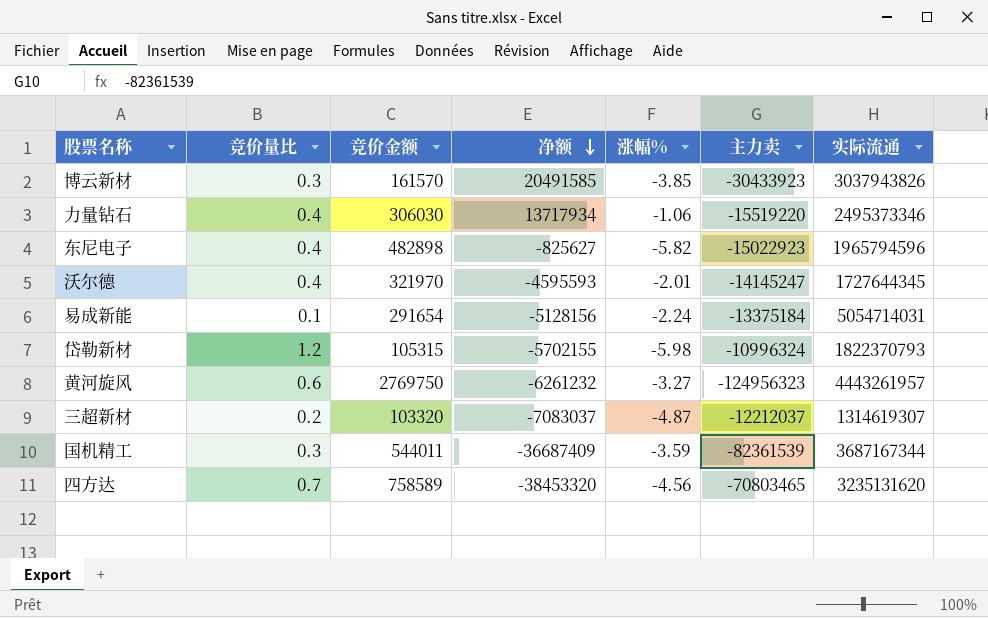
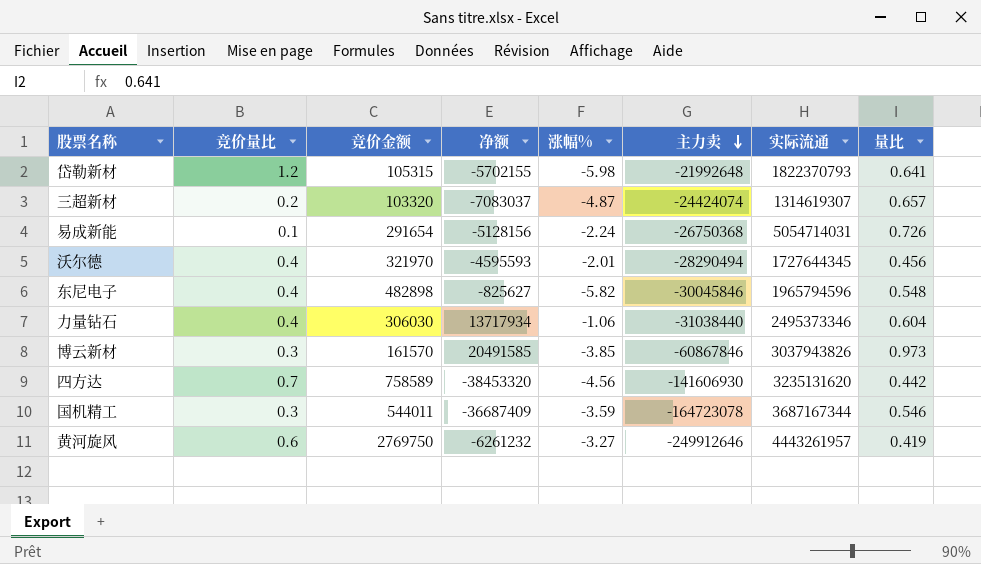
row order: 净额 descending -> 主力卖 descending
column 量比 | position: none -> 8
岱勒新材 | 主力卖: -10996324 -> -21992648
三超新材 | 主力卖: -12212037 -> -24424074
易成新能 | 主力卖: -13375184 -> -26750368
沃尔德 | 主力卖: -14145247 -> -28290494
东尼电子 | 主力卖: -15022923 -> -30045846
力量钻石 | 主力卖: -15519220 -> -31038440
博云新材 | 主力卖: -30433923 -> -60867846
四方达 | 主力卖: -70803465 -> -141606930
国机精工 | 主力卖: -82361539 -> -164723078
黄河旋风 | 主力卖: -124956323 -> -249912646

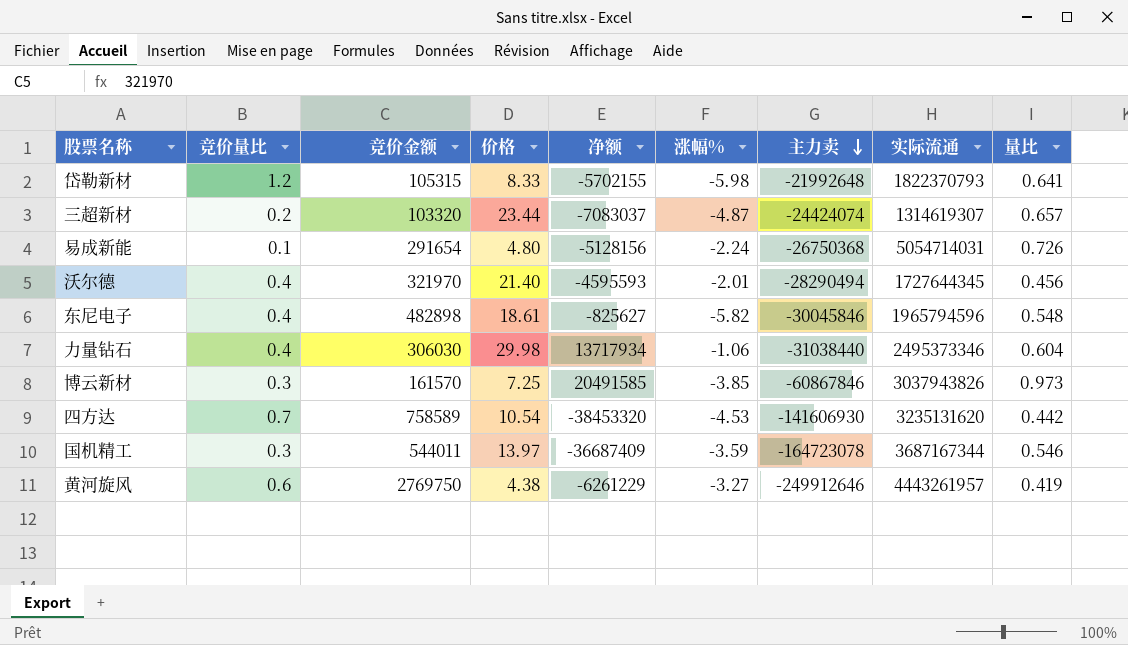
column 价格 | position: none -> 4
四方达 | 涨幅%: -4.56 -> -4.53
黄河旋风 | 净额: -6261232 -> -6261229

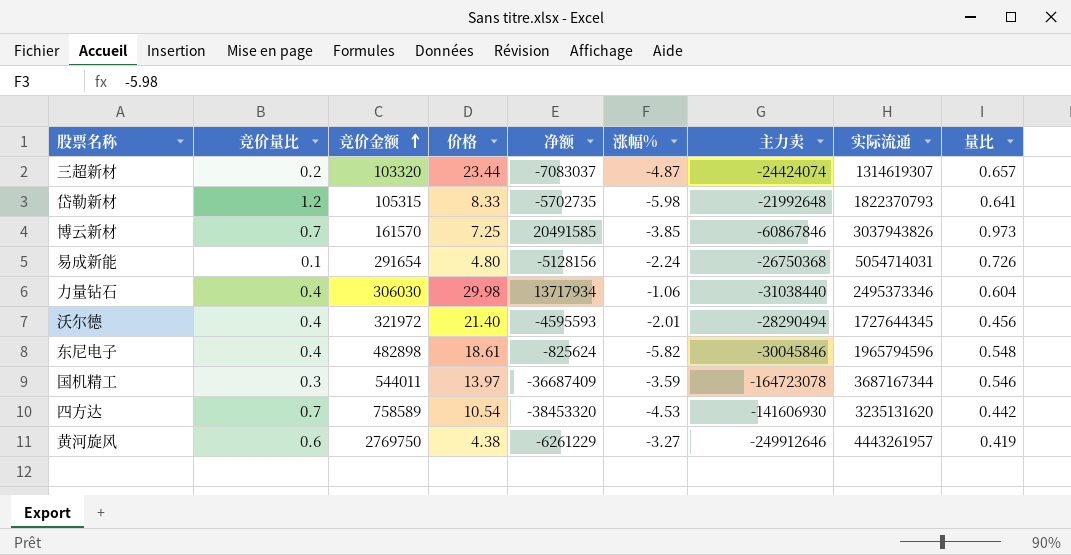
row order: 主力卖 descending -> 竞价金额 ascending
岱勒新材 | 净额: -5702155 -> -5702735
博云新材 | 竞价量比: 0.3 -> 0.7
沃尔德 | 竞价金额: 321970 -> 321972
东尼电子 | 净额: -825627 -> -825624

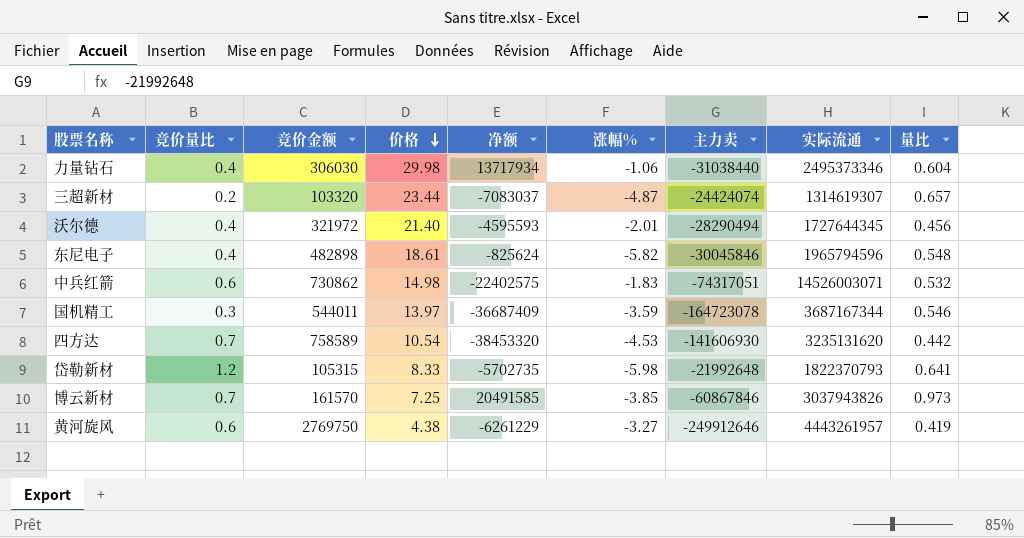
row order: 竞价金额 ascending -> 价格 descending
row 易成新能: 0.1 | 291654 | 4.80 | -5128156 | -2.24 | -26750368 | 5054714031 | 0.726 -> none
row 中兵红箭: none -> 0.6 | 730862 | 14.98 | -22402575 | -1.83 | -74317051 | 14526003071 | 0.532

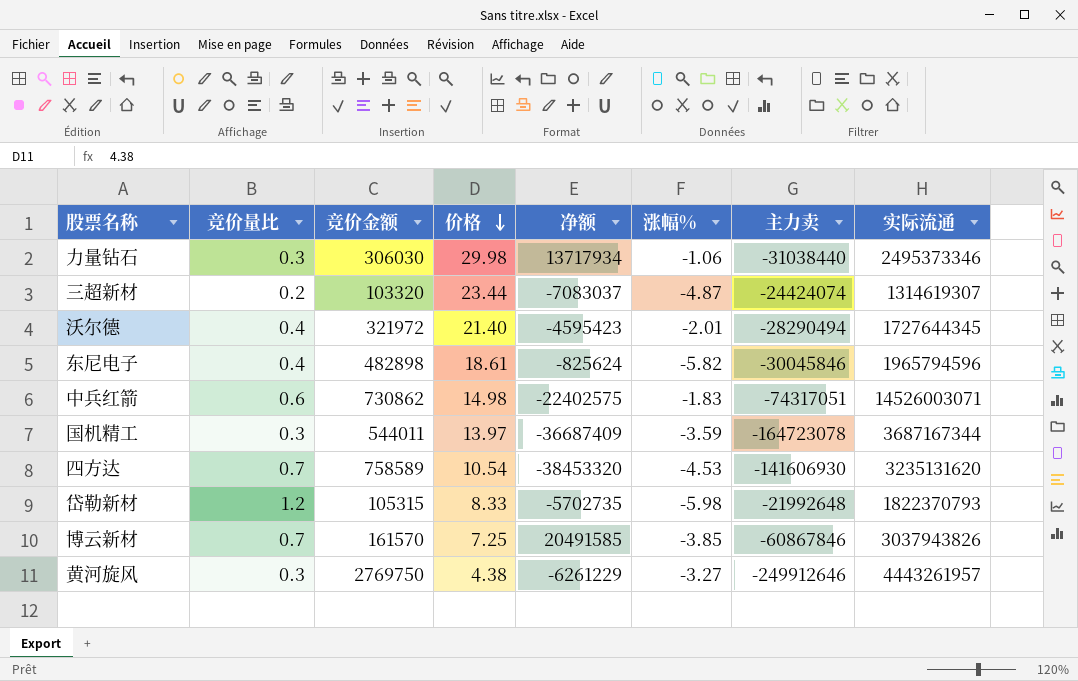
column 量比 | position: 9 -> none
力量钻石 | 竞价量比: 0.4 -> 0.3
沃尔德 | 净额: -4595593 -> -4595423
黄河旋风 | 竞价量比: 0.6 -> 0.3

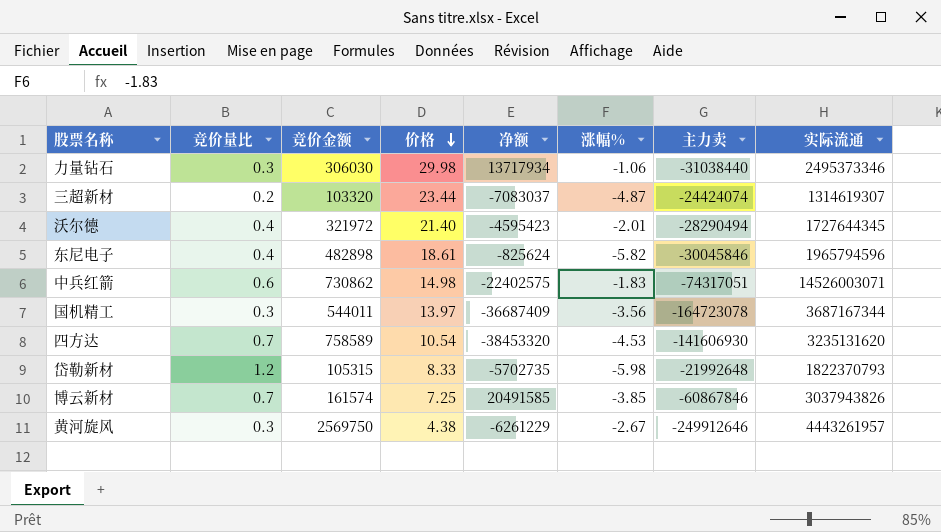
国机精工 | 涨幅%: -3.59 -> -3.56
博云新材 | 竞价金额: 161570 -> 161574
黄河旋风 | 竞价金额: 2769750 -> 2569750
黄河旋风 | 涨幅%: -3.27 -> -2.67

